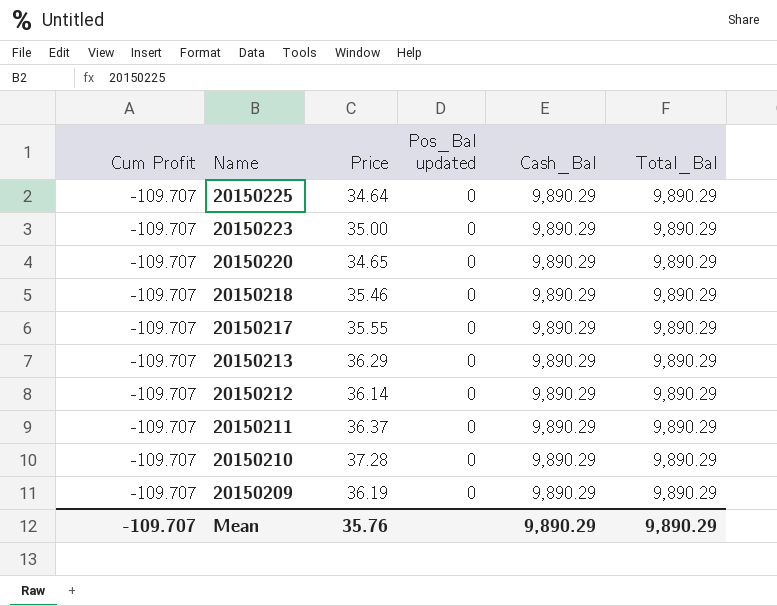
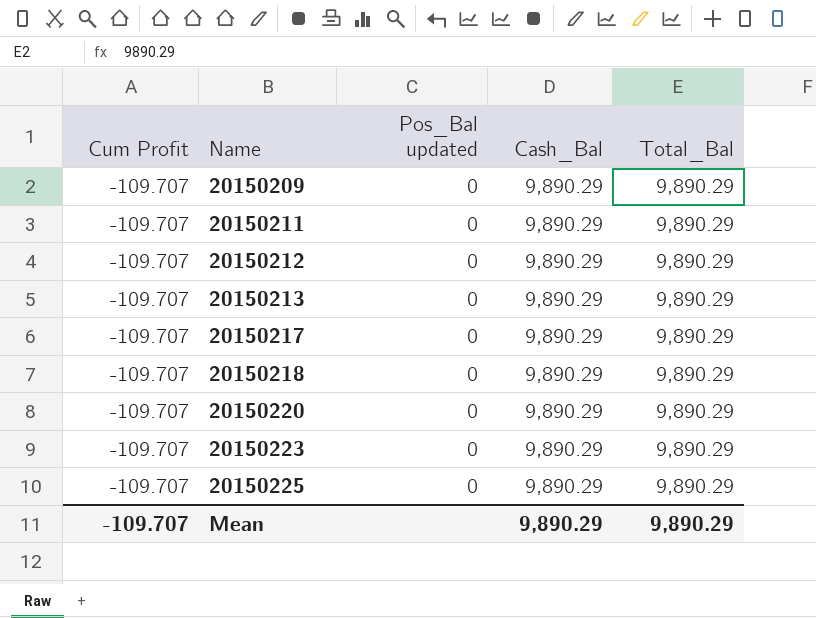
row order: Name descending -> Name ascending
column Price | position: 3 -> none
row 20150210: -109.707 | 37.28 | 0 | 9,890.29 | 9,890.29 -> none

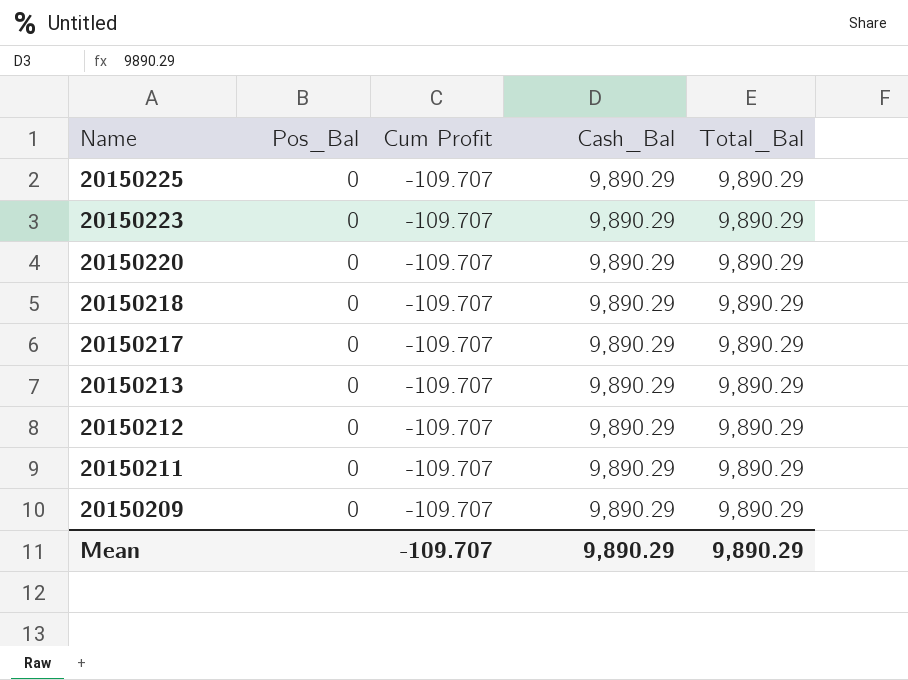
row order: Name ascending -> Name descending
column name: Pos_Bal updated -> Pos_Bal
column Cum Profit | position: 1 -> 3

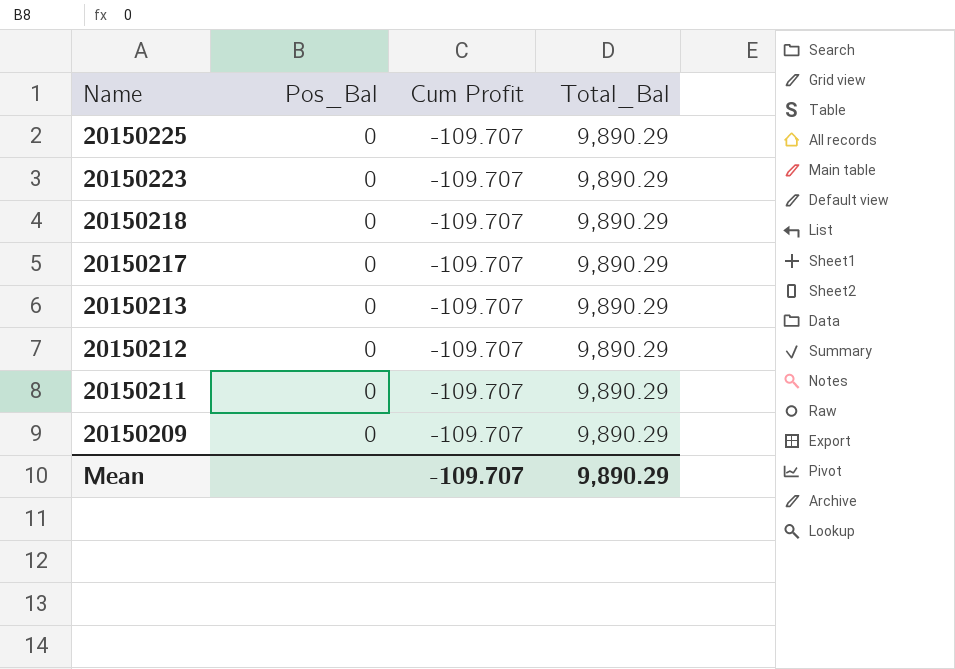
column Cash_Bal | position: 4 -> none
row 20150220: 0 | -109.707 | 9,890.29 | 9,890.29 -> none

